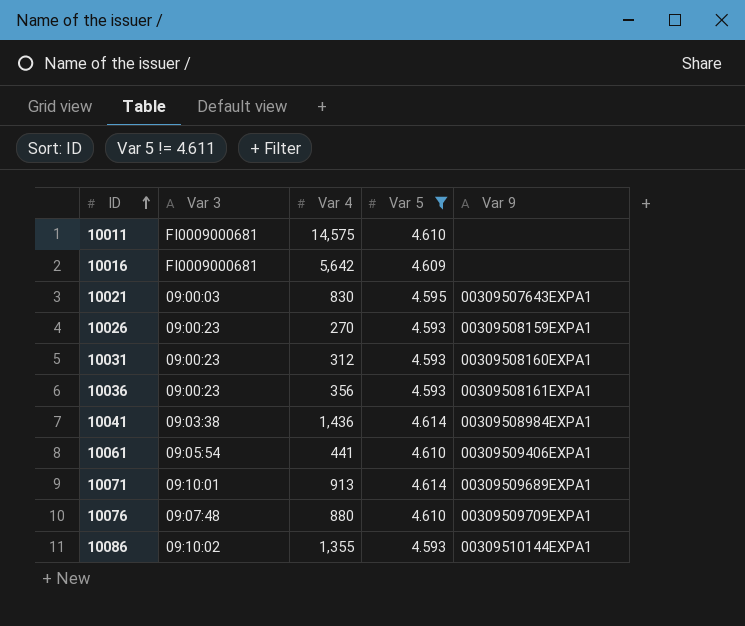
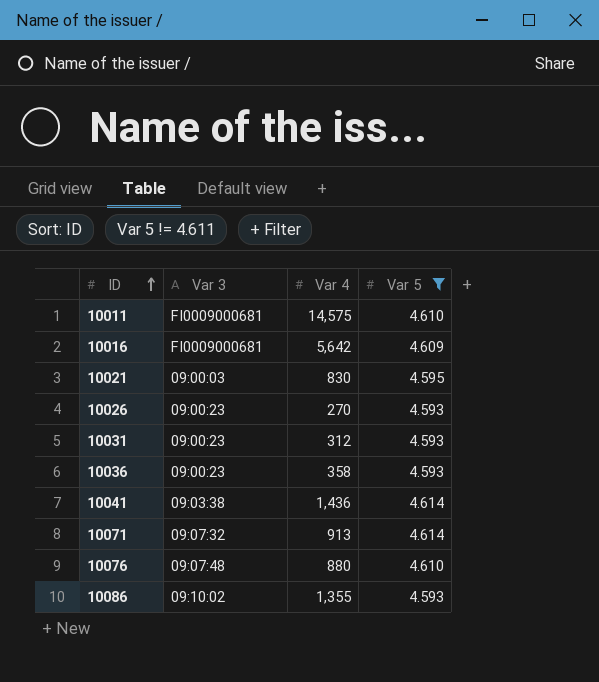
column Var 9 | position: 5 -> none
row 10061: 09:05:54 | 441 | 4.610 | 00309509406EXPA1 -> none
10036 | Var 4: 356 -> 358
10071 | Var 3: 09:10:01 -> 09:07:32

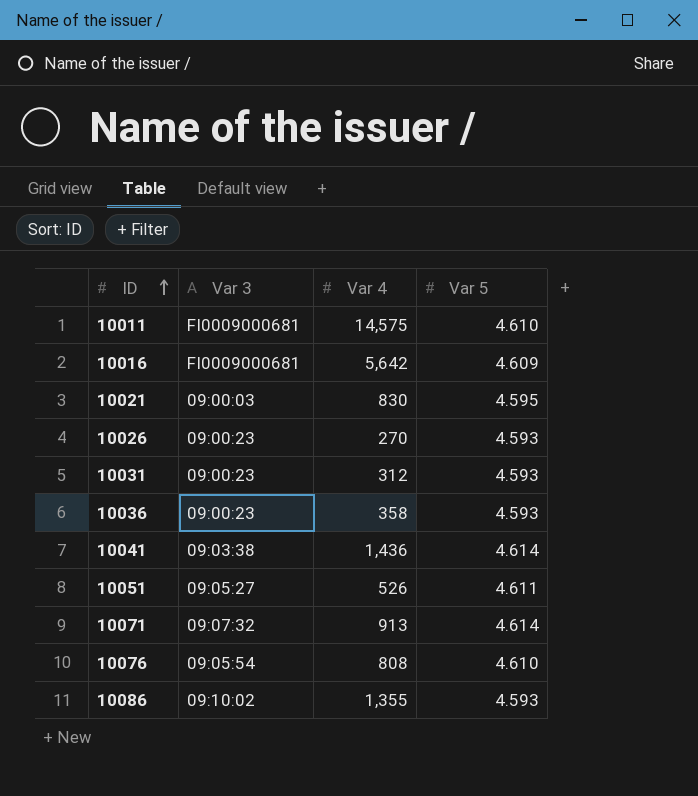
filter: Var 5 != 4.611 -> none
10076 | Var 3: 09:07:48 -> 09:05:54
10076 | Var 4: 880 -> 808

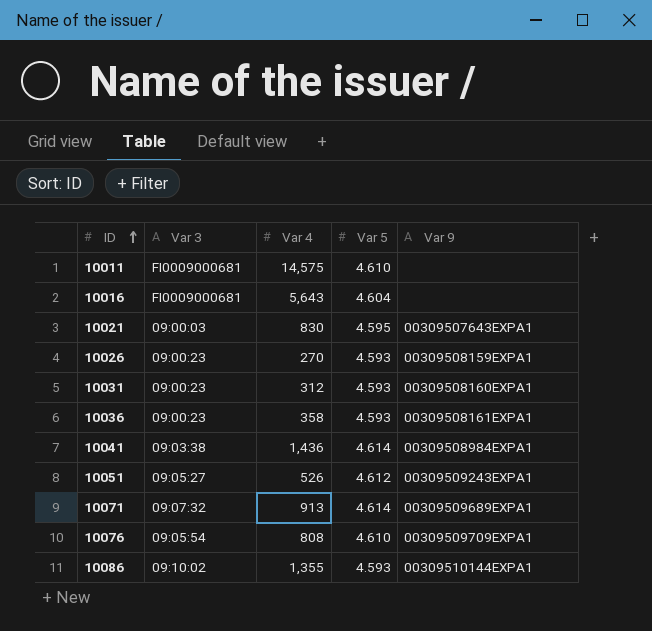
column Var 9 | position: none -> 5
10016 | Var 4: 5,642 -> 5,643
10016 | Var 5: 4.609 -> 4.604
10051 | Var 5: 4.611 -> 4.612

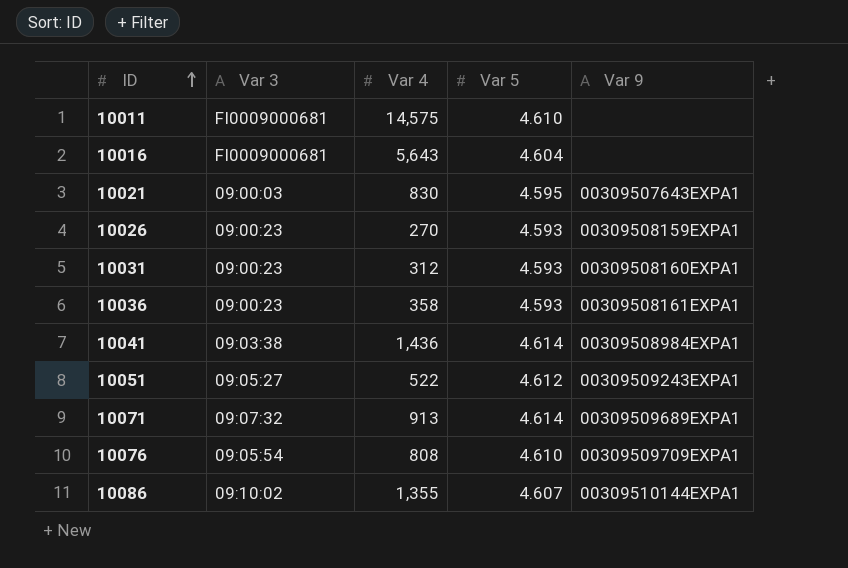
10051 | Var 4: 526 -> 522
10086 | Var 5: 4.593 -> 4.607

